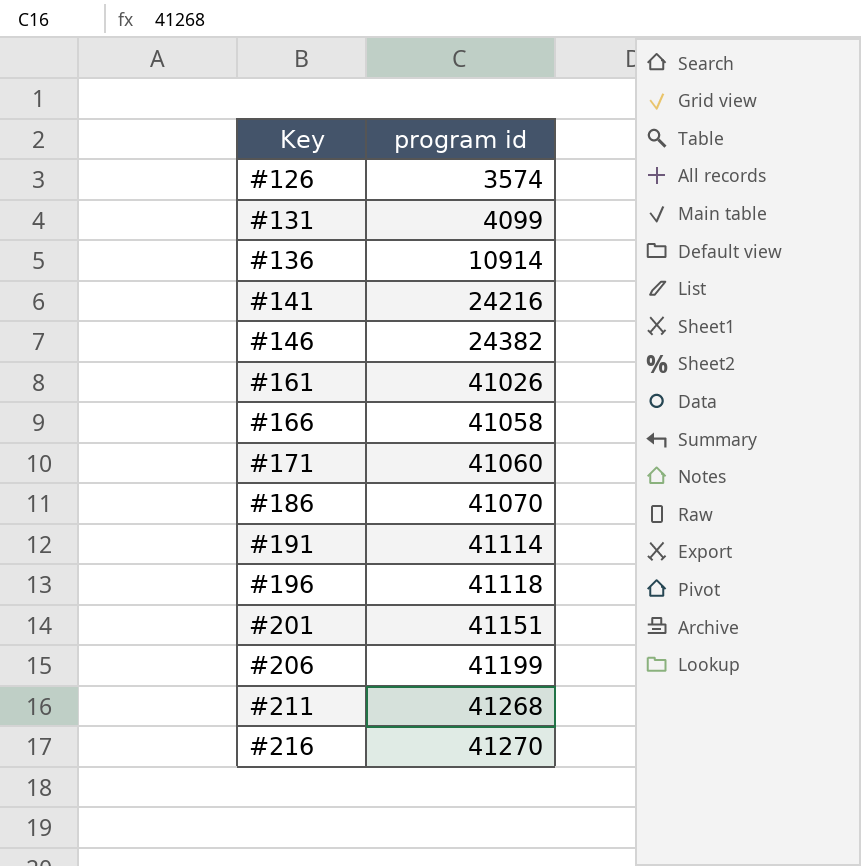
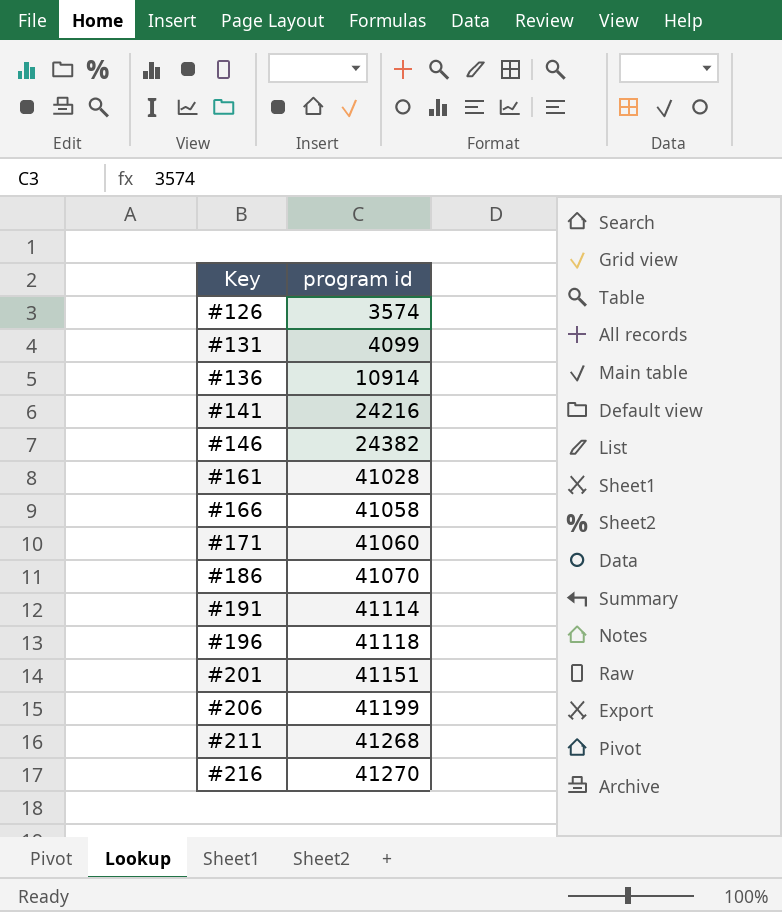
#161 | program id: 41026 -> 41028

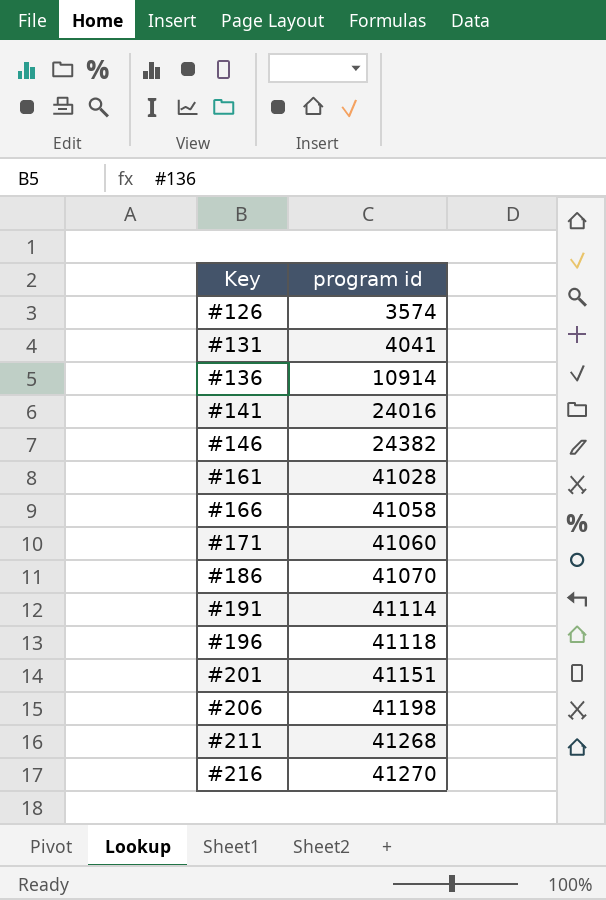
#131 | program id: 4099 -> 4041
#141 | program id: 24216 -> 24016
#206 | program id: 41199 -> 41198

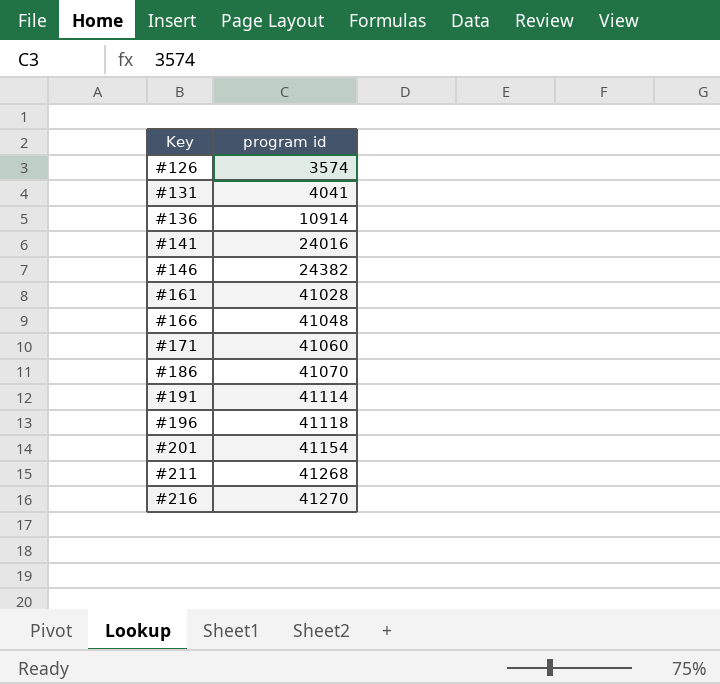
row #206: 41198 -> none
#166 | program id: 41058 -> 41048
#201 | program id: 41151 -> 41154

